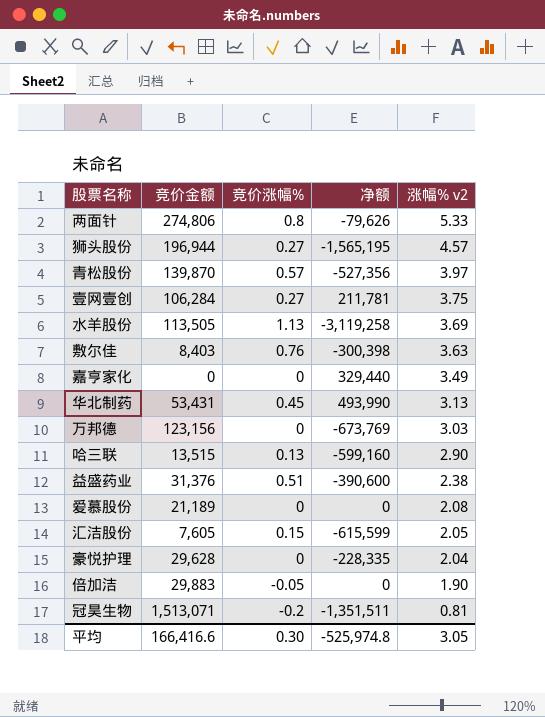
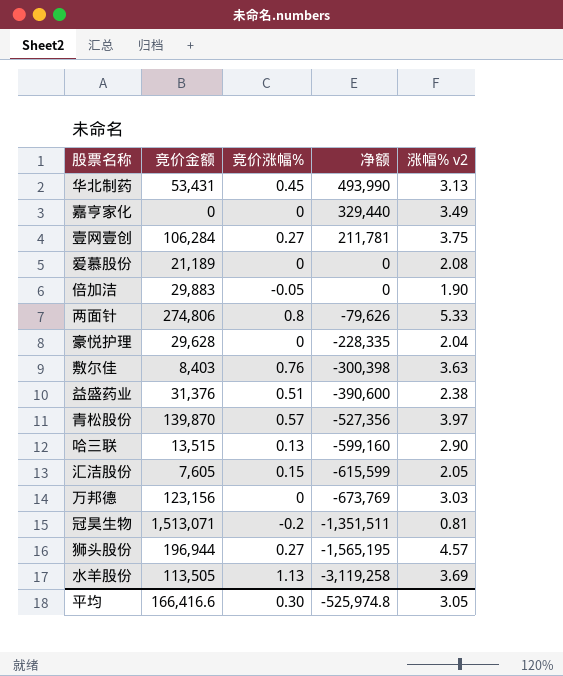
row order: 涨幅% v2 descending -> 净额 descending

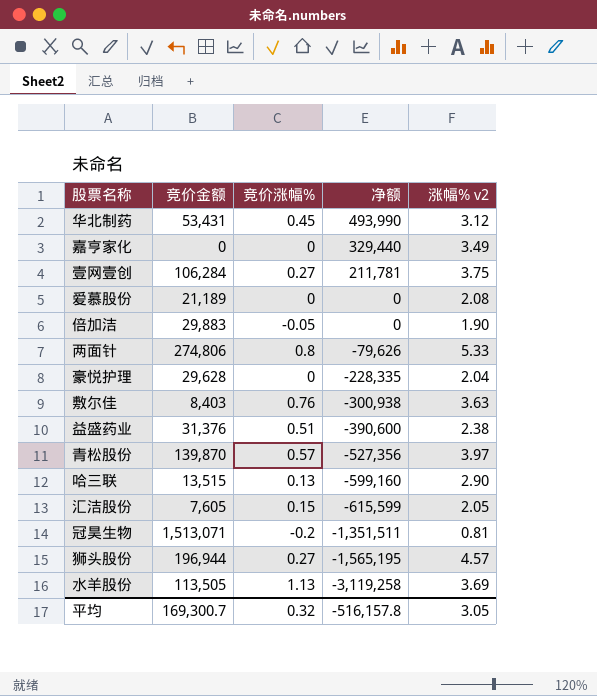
row 万邦德: 123,156 | 0 | -673,769 | 3.03 -> none
华北制药 | 涨幅% v2: 3.13 -> 3.12
敷尔佳 | 净额: -300,398 -> -300,938
平均 | 竞价金额: 166,416.6 -> 169,300.7
平均 | 竞价涨幅%: 0.30 -> 0.32
平均 | 净额: -525,974.8 -> -516,157.8

